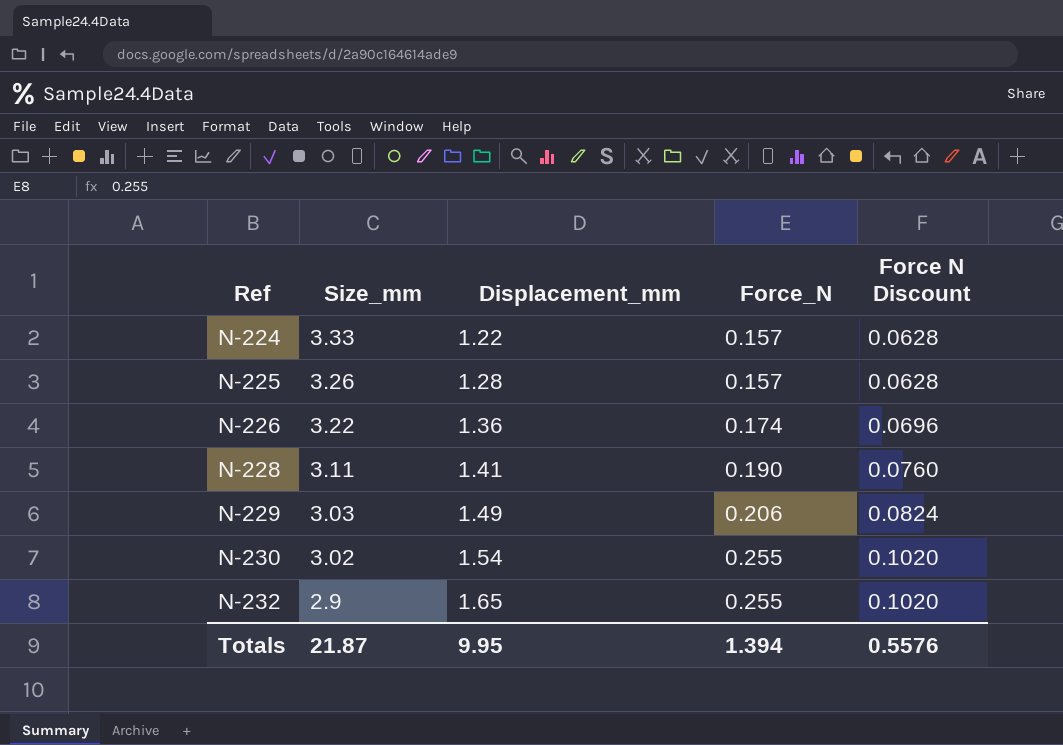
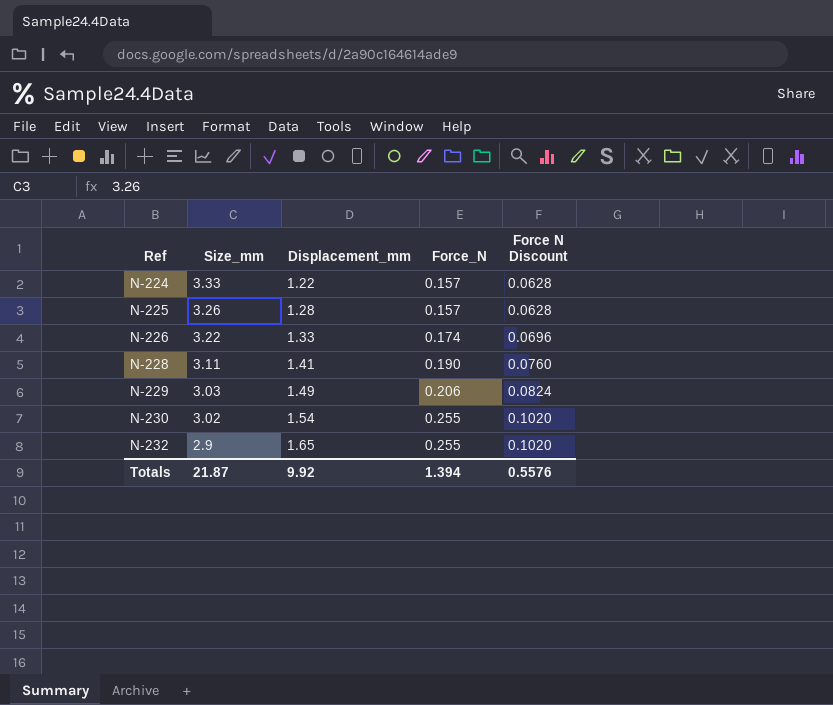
N-226 | Displacement_mm: 1.36 -> 1.33
Totals | Displacement_mm: 9.95 -> 9.92

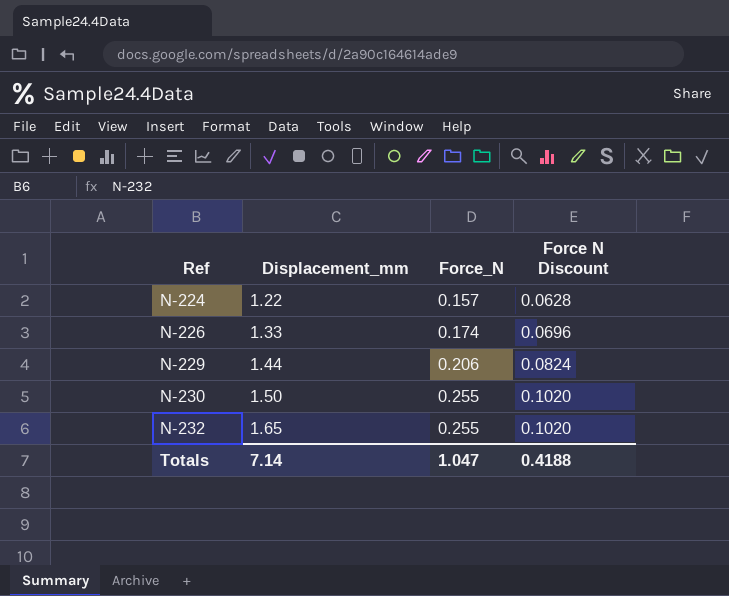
column Size_mm | position: 2 -> none
row N-225: 3.26 | 1.28 | 0.157 | 0.0628 -> none
row N-228: 3.11 | 1.41 | 0.190 | 0.0760 -> none
N-229 | Displacement_mm: 1.49 -> 1.44
N-230 | Displacement_mm: 1.54 -> 1.50
Totals | Displacement_mm: 9.92 -> 7.14
Totals | Force_N: 1.394 -> 1.047
Totals | Force N Discount: 0.5576 -> 0.4188

